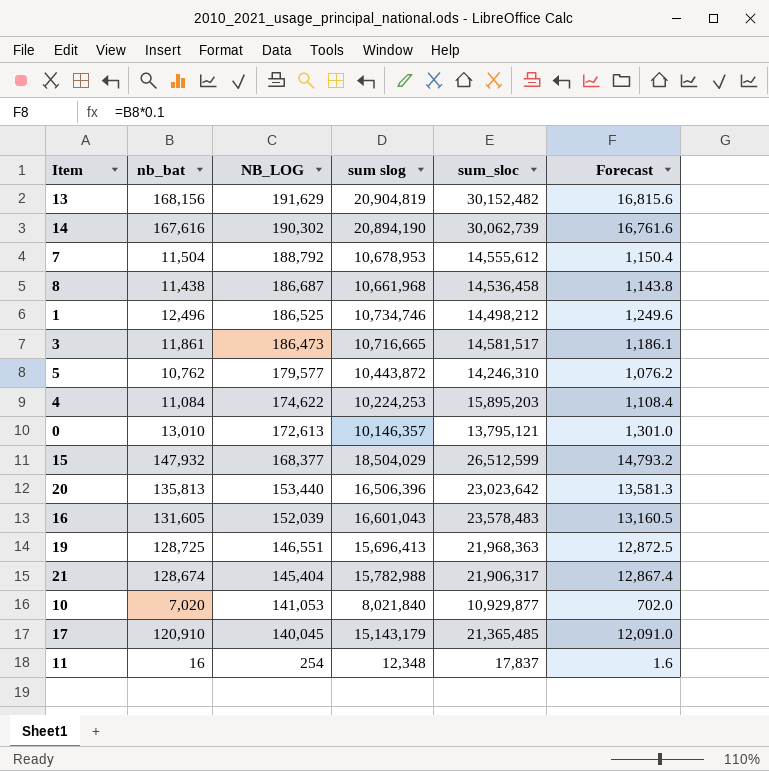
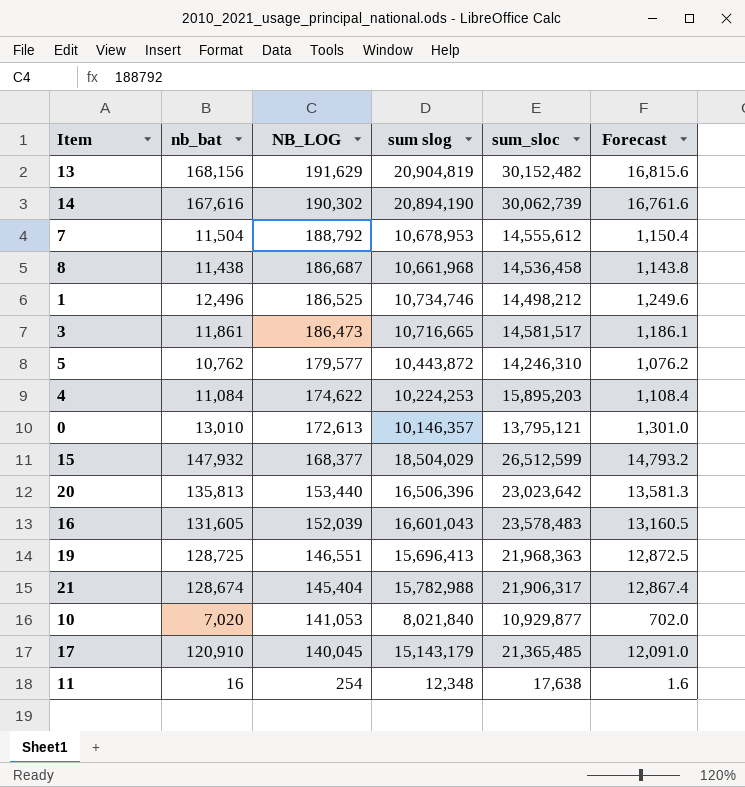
11 | sum_sloc: 17,837 -> 17,638

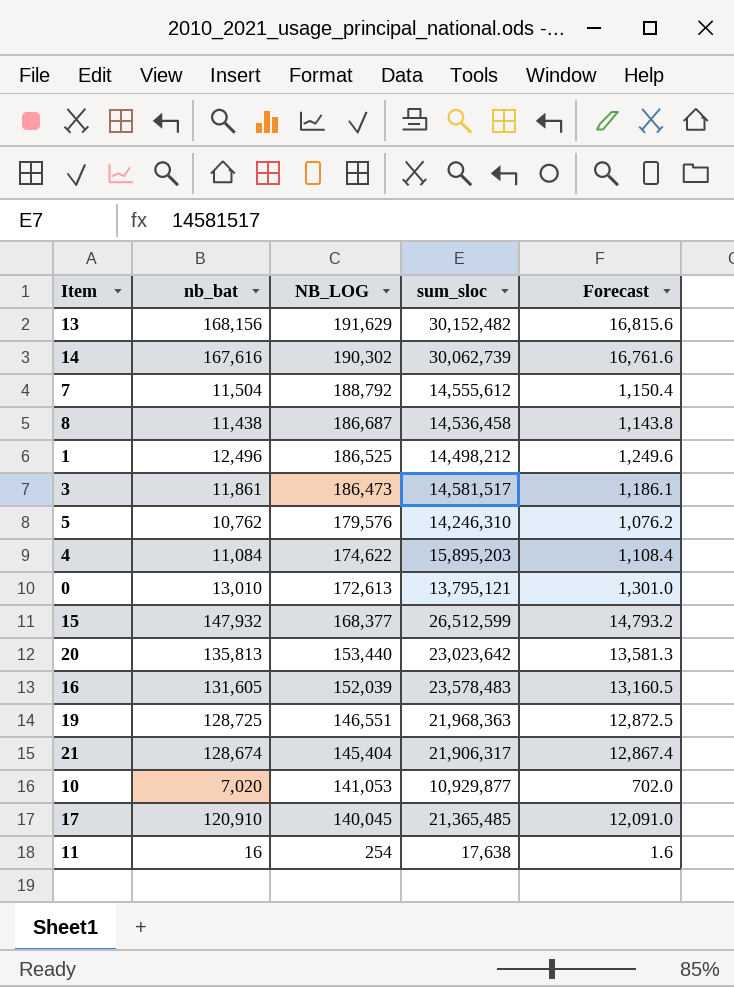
column sum slog | position: 4 -> none
5 | NB_LOG: 179,577 -> 179,576

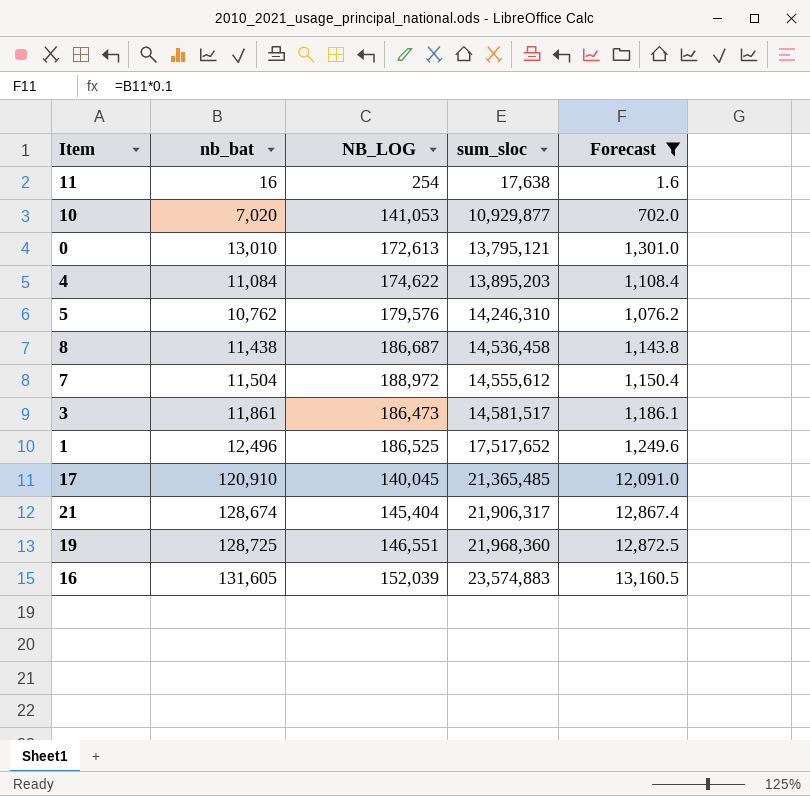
filter: none -> Forecast <= 13,160.5
row order: NB_LOG descending -> sum_sloc ascending
4 | sum_sloc: 15,895,203 -> 13,895,203
7 | NB_LOG: 188,792 -> 188,972
1 | sum_sloc: 14,498,212 -> 17,517,652
19 | sum_sloc: 21,968,363 -> 21,968,360
16 | sum_sloc: 23,578,483 -> 23,574,883

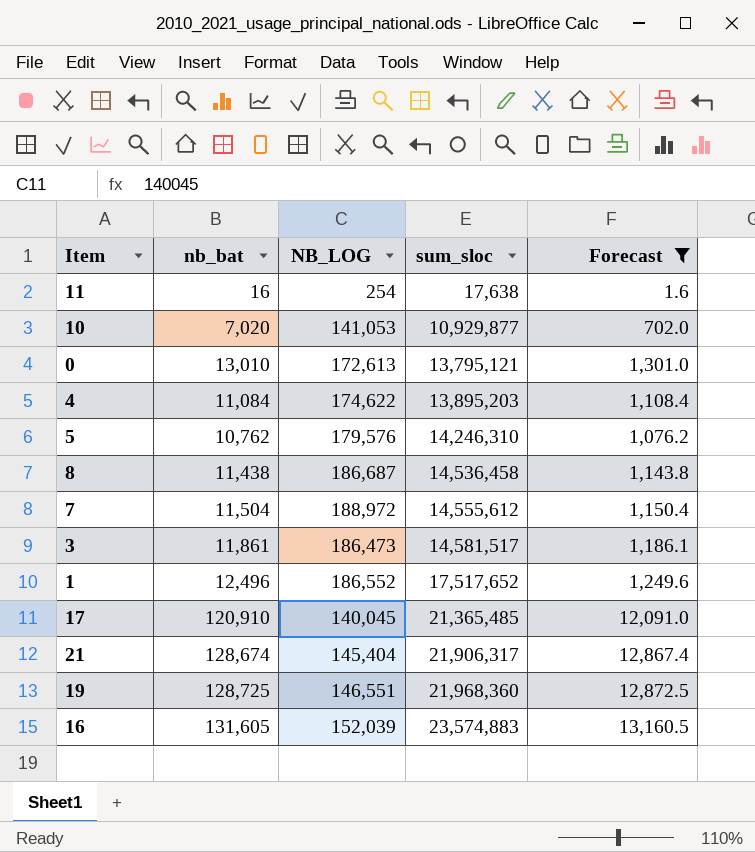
1 | NB_LOG: 186,525 -> 186,552

